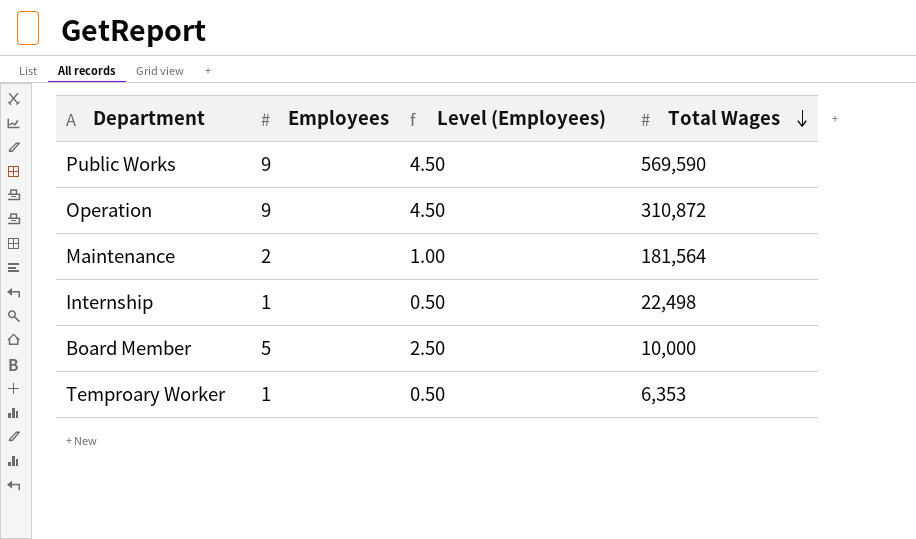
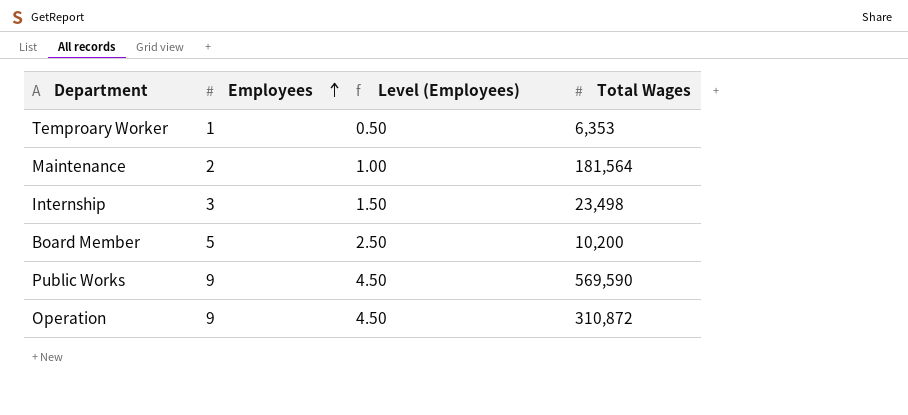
row order: Total Wages descending -> Employees ascending
Internship | Employees: 1 -> 3
Internship | Level (Employees): 0.50 -> 1.50
Internship | Total Wages: 22,498 -> 23,498
Board Member | Total Wages: 10,000 -> 10,200

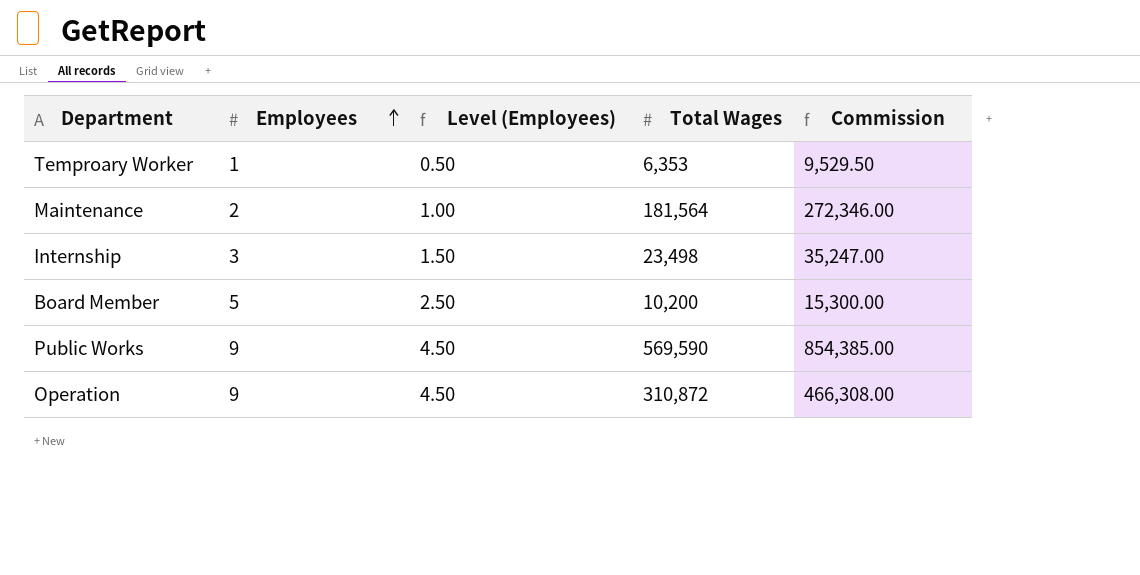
column Commission | formula: none -> [Total Wages] * 1.5

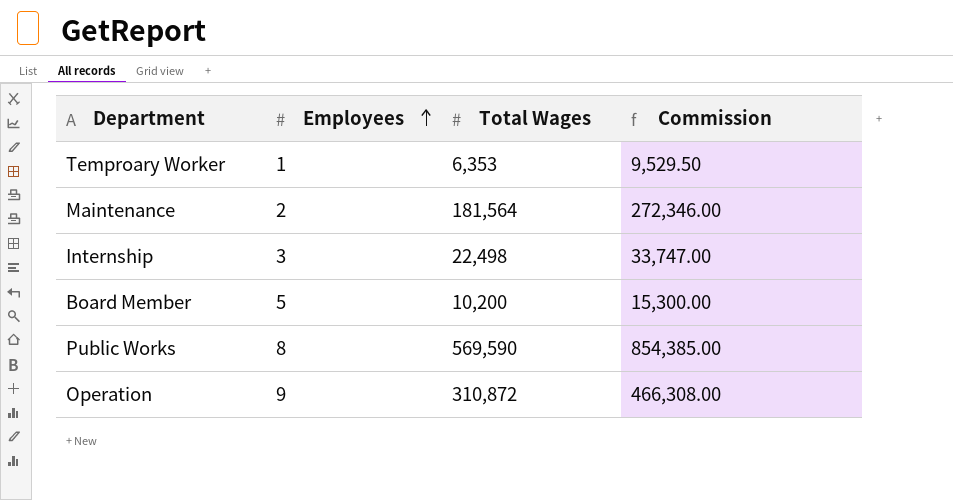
column Level (Employees) | formula: [Employees] * 0.5 -> none
Internship | Total Wages: 23,498 -> 22,498
Internship | Commission: 35,247.00 -> 33,747.00
Public Works | Employees: 9 -> 8

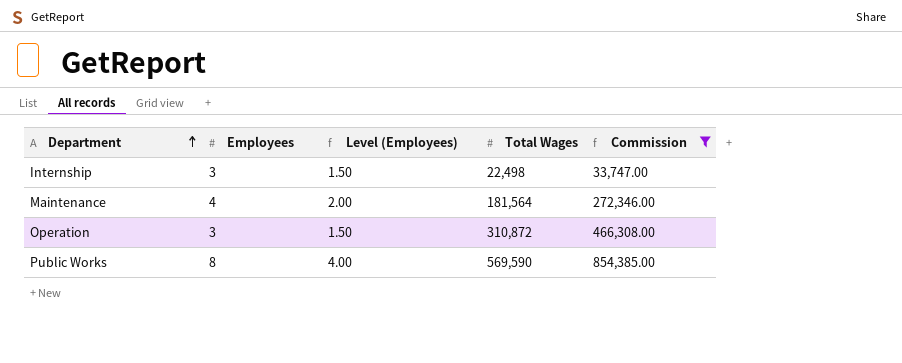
filter: none -> Commission >= 33,747.00
row order: Employees ascending -> Department ascending
column Level (Employees) | formula: none -> [Employees] * 0.5
Maintenance | Employees: 2 -> 4
Operation | Employees: 9 -> 3

